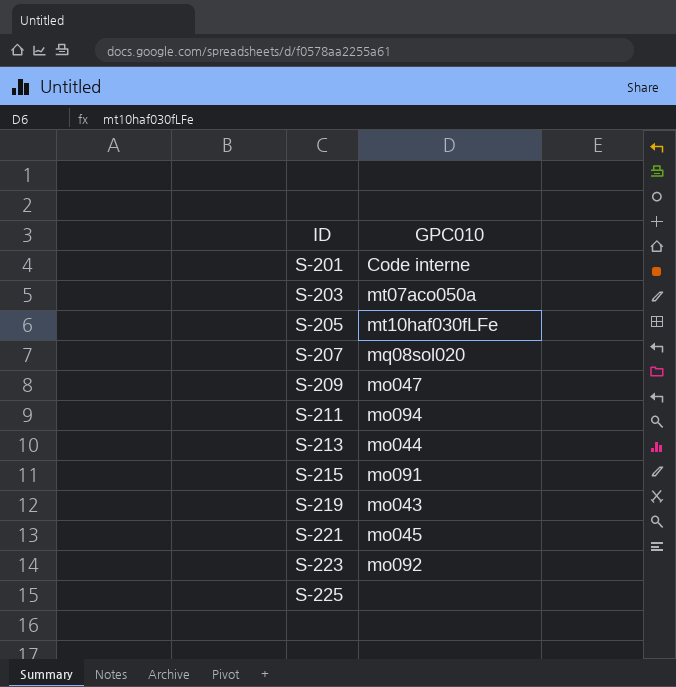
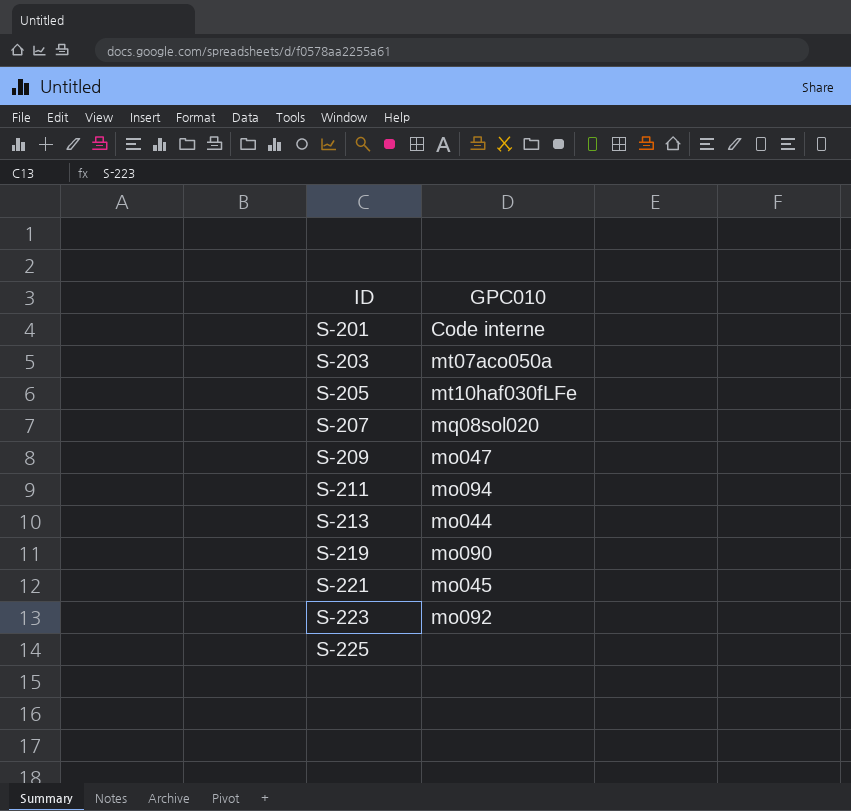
row S-215: mo091 -> none
S-219 | GPC010: mo043 -> mo090

